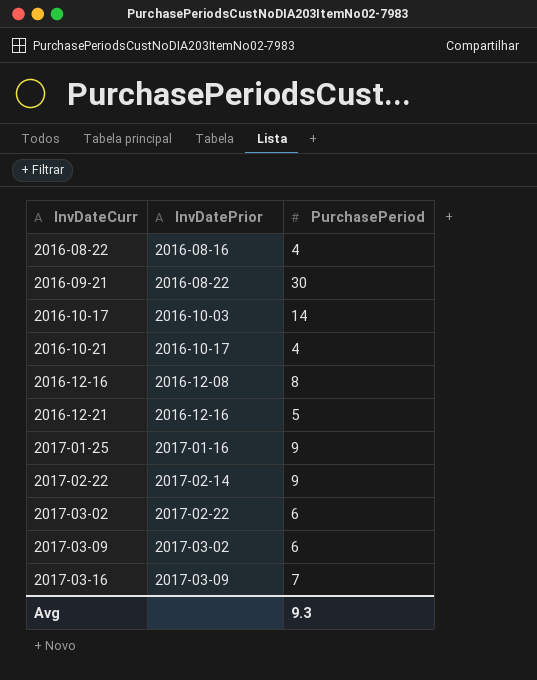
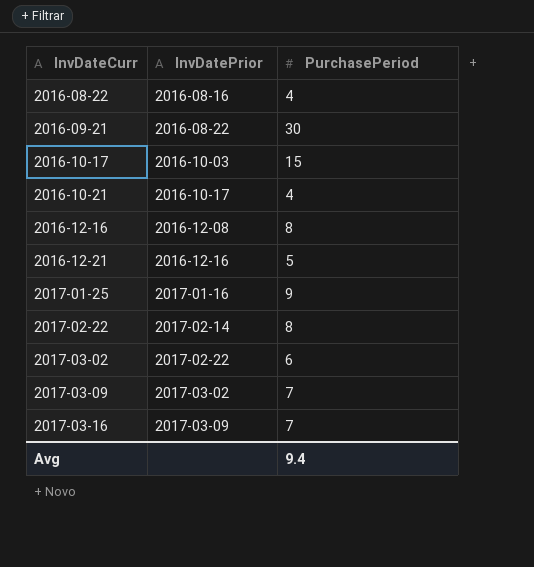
2016-10-17 | PurchasePeriod: 14 -> 15
2017-02-22 | PurchasePeriod: 9 -> 8
2017-03-09 | PurchasePeriod: 6 -> 7
Avg | PurchasePeriod: 9.3 -> 9.4

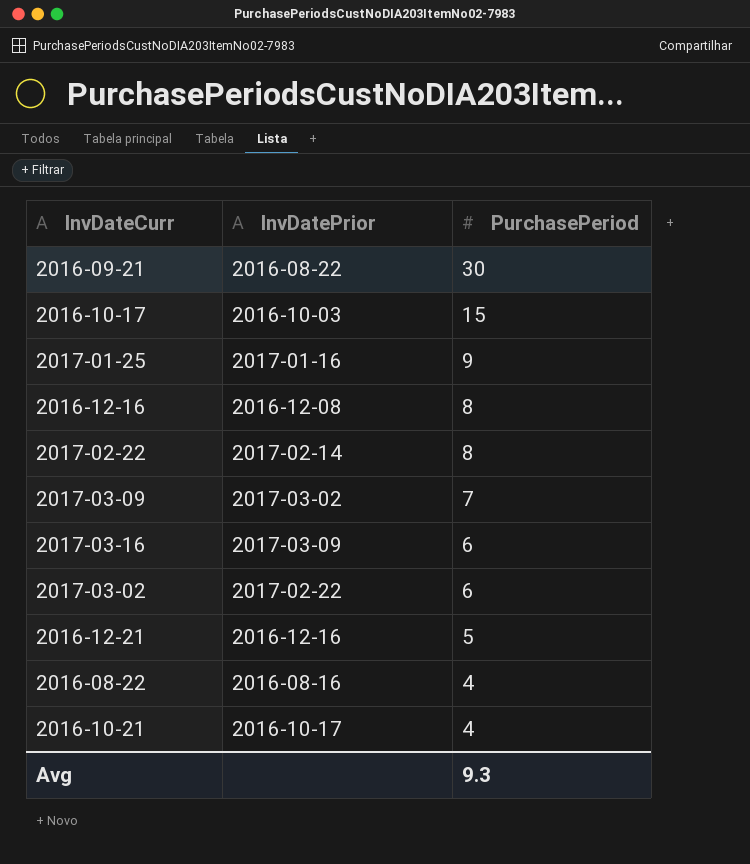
row order: InvDateCurr ascending -> PurchasePeriod descending
2017-03-16 | PurchasePeriod: 7 -> 6
Avg | PurchasePeriod: 9.4 -> 9.3

